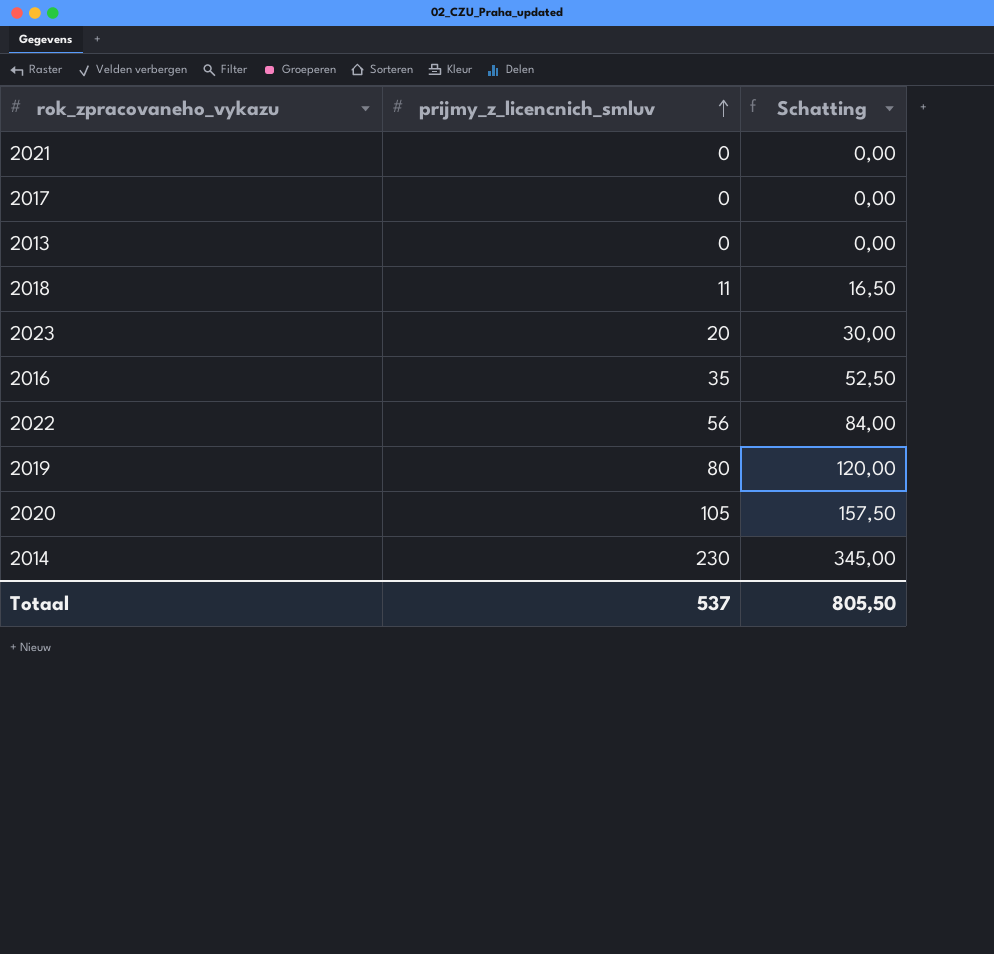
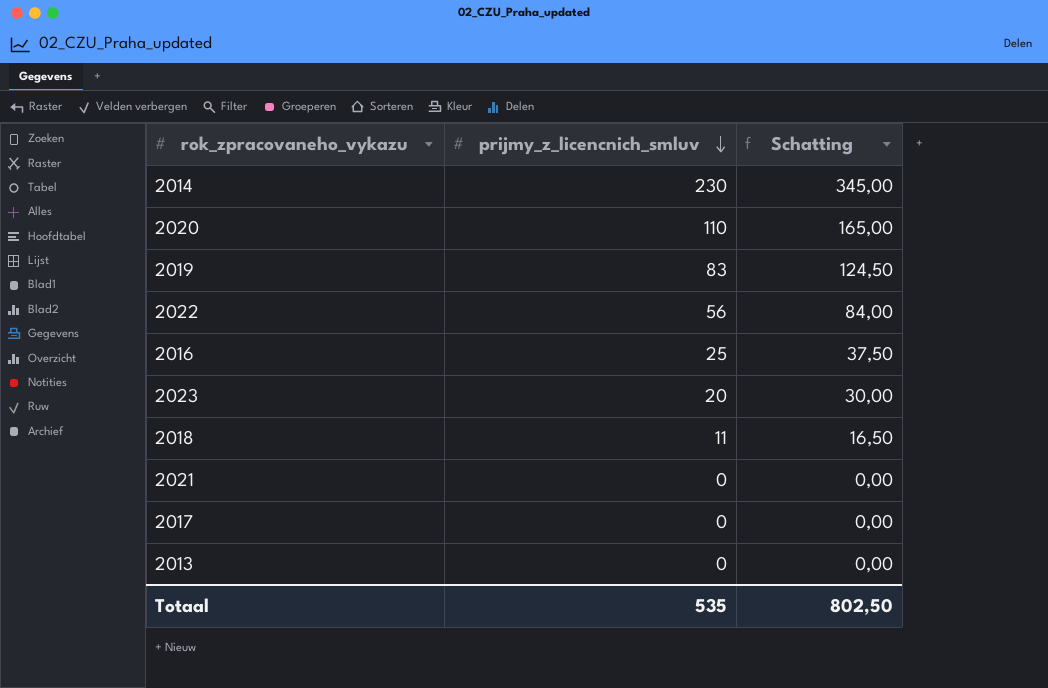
row order: prijmy_z_licencnich_smluv ascending -> prijmy_z_licencnich_smluv descending
2020 | prijmy_z_licencnich_smluv: 105 -> 110
2020 | Schatting: 157,50 -> 165,00
2019 | prijmy_z_licencnich_smluv: 80 -> 83
2019 | Schatting: 120,00 -> 124,50
2016 | prijmy_z_licencnich_smluv: 35 -> 25
2016 | Schatting: 52,50 -> 37,50
Totaal | prijmy_z_licencnich_smluv: 537 -> 535
Totaal | Schatting: 805,50 -> 802,50

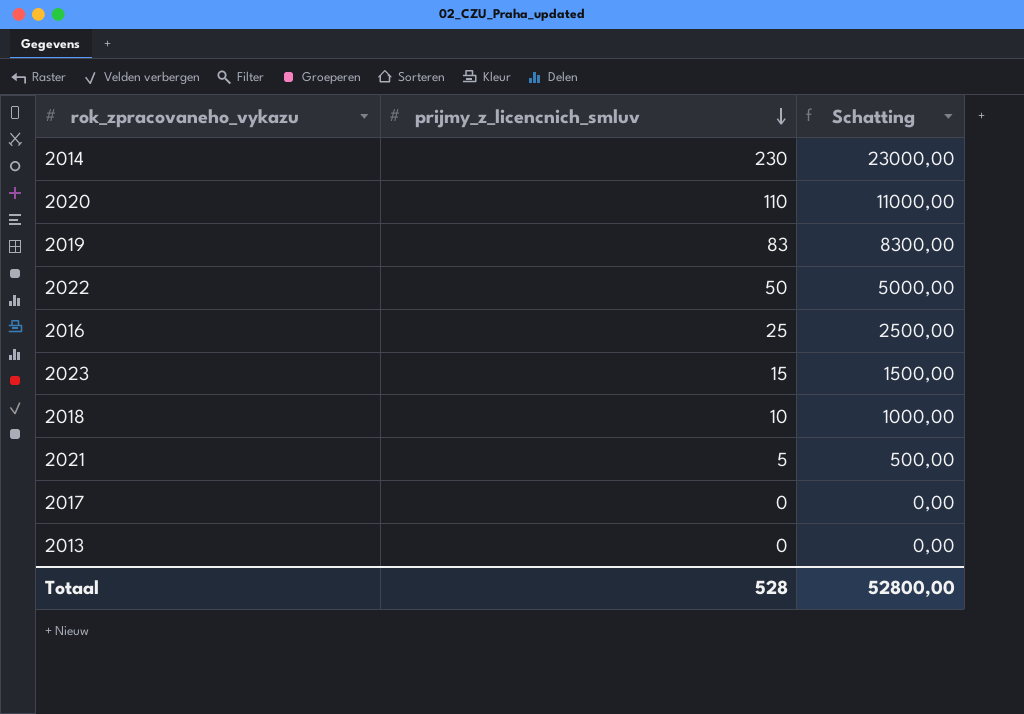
column Schatting | formula: [prijmy_z_licencnich_smluv] * 1,5 -> [prijmy_z_licencnich_smluv] * 100
2022 | prijmy_z_licencnich_smluv: 56 -> 50
2023 | prijmy_z_licencnich_smluv: 20 -> 15
2018 | prijmy_z_licencnich_smluv: 11 -> 10
2021 | prijmy_z_licencnich_smluv: 0 -> 5
Totaal | prijmy_z_licencnich_smluv: 535 -> 528
Totaal | Schatting: 802,50 -> 52800,00

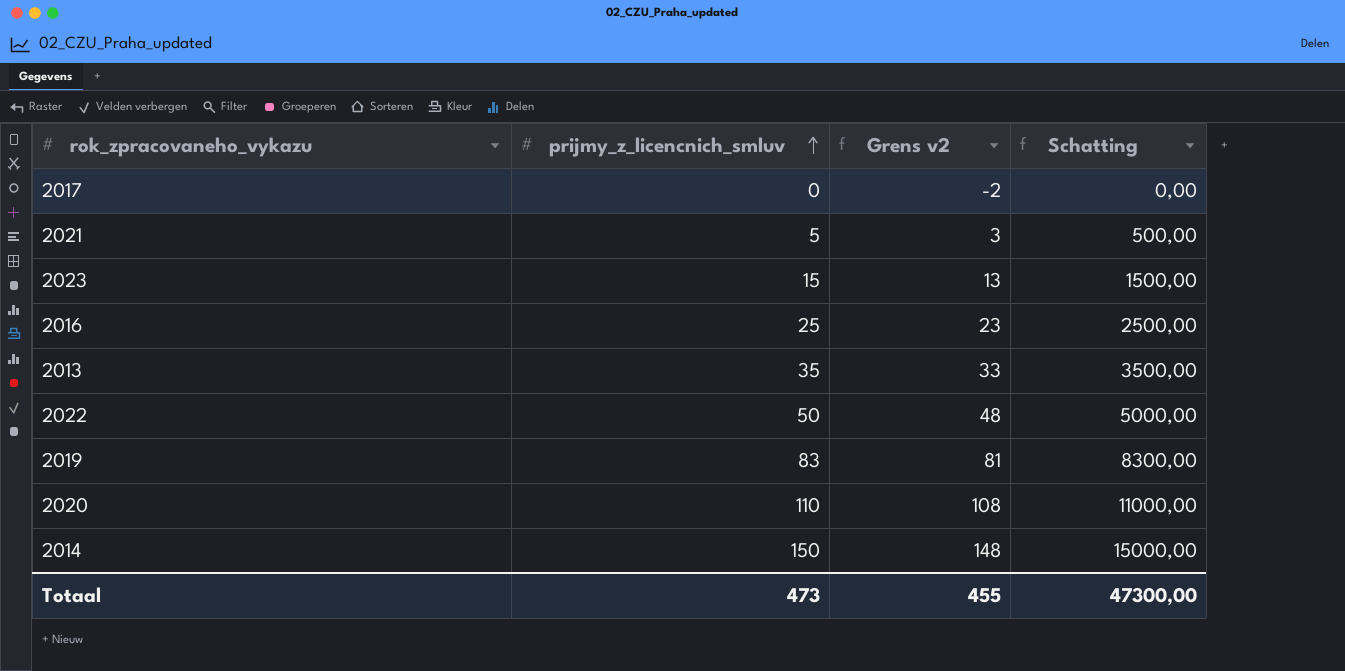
row order: prijmy_z_licencnich_smluv descending -> prijmy_z_licencnich_smluv ascending
column Grens v2 | formula: none -> [prijmy_z_licencnich_smluv] - 2
row 2018: 10 | 1000,00 -> none
2013 | prijmy_z_licencnich_smluv: 0 -> 35
2013 | Schatting: 0,00 -> 3500,00
2014 | prijmy_z_licencnich_smluv: 230 -> 150
2014 | Schatting: 23000,00 -> 15000,00
Totaal | prijmy_z_licencnich_smluv: 528 -> 473
Totaal | Schatting: 52800,00 -> 47300,00

